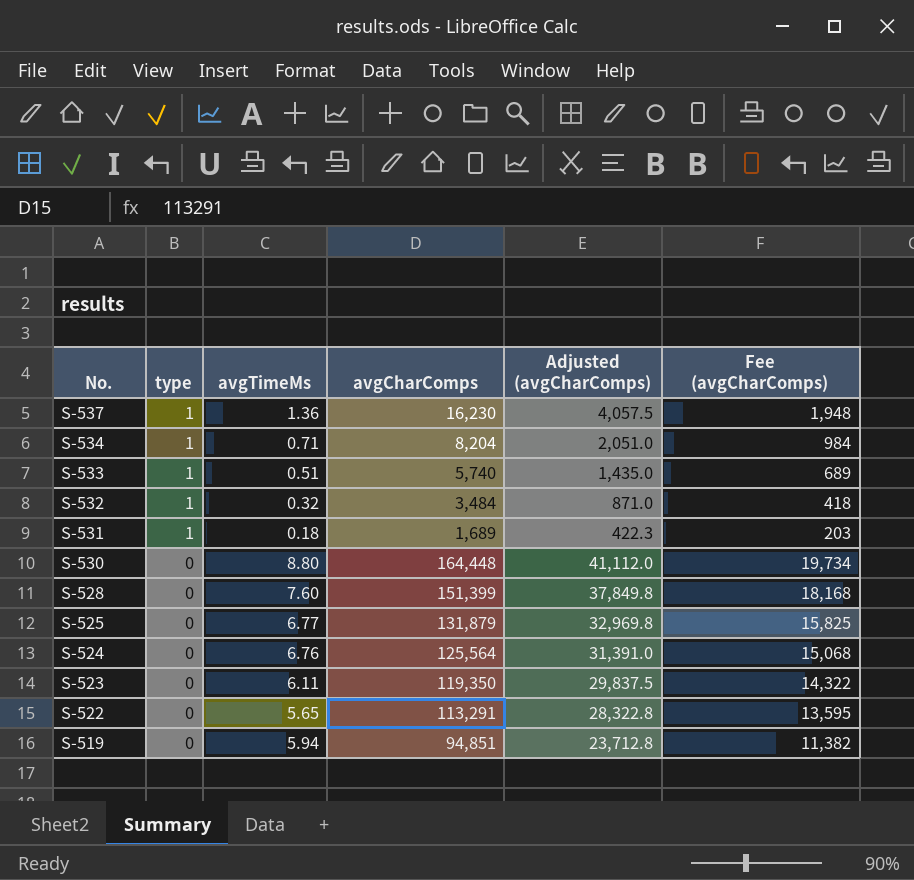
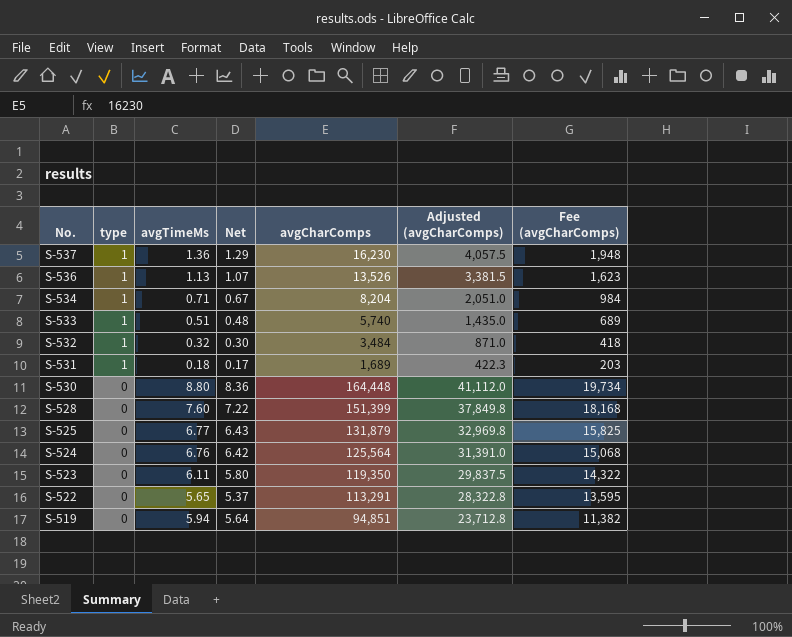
column Net | formula: none -> [avgTimeMs] * 0.95
row S-536: none -> 1 | 1.13 | 1.07 | 13,526 | 3,381.5 | 1,623

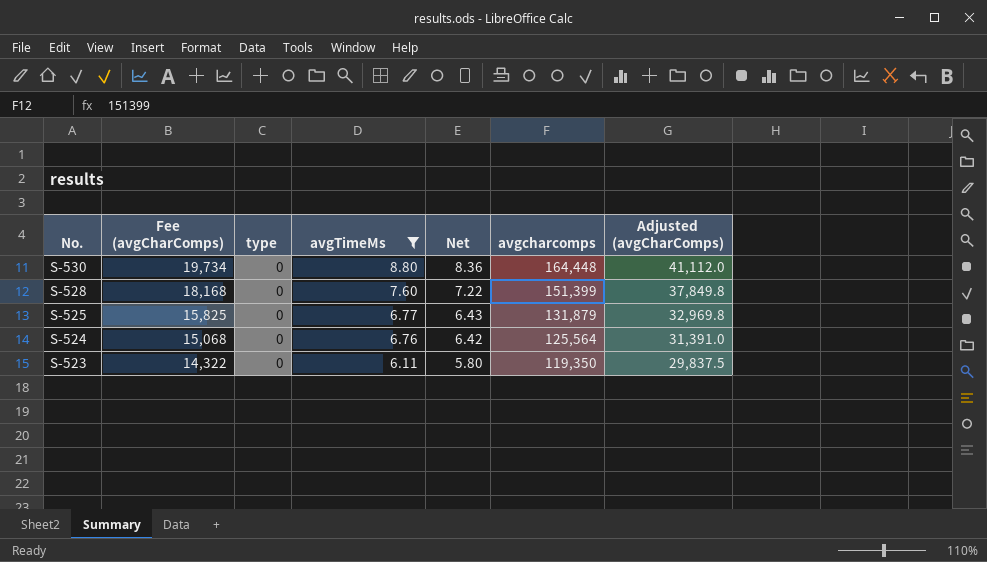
filter: none -> avgTimeMs >= 6.11
column Fee (avgCharComps) | position: 7 -> 2
column name: avgCharComps -> avgcharcomps

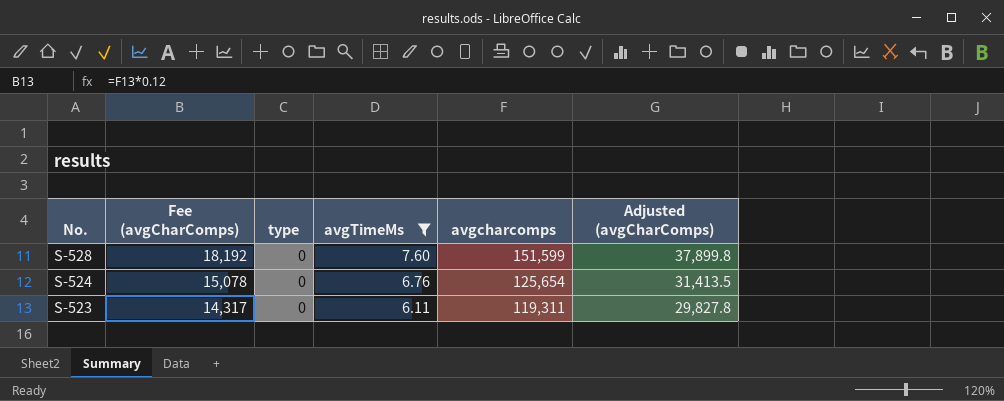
column Net | formula: [avgTimeMs] * 0.95 -> none
row S-530: 19,734 | 0 | 8.80 | 8.36 | 164,448 | 41,112.0 -> none
row S-525: 15,825 | 0 | 6.77 | 6.43 | 131,879 | 32,969.8 -> none
S-528 | Fee (avgCharComps): 18,168 -> 18,192
S-528 | avgcharcomps: 151,399 -> 151,599
S-528 | Adjusted (avgCharComps): 37,849.8 -> 37,899.8
S-524 | Fee (avgCharComps): 15,068 -> 15,078
S-524 | avgcharcomps: 125,564 -> 125,654
S-524 | Adjusted (avgCharComps): 31,391.0 -> 31,413.5
S-523 | Fee (avgCharComps): 14,322 -> 14,317
S-523 | avgcharcomps: 119,350 -> 119,311
S-523 | Adjusted (avgCharComps): 29,837.5 -> 29,827.8

